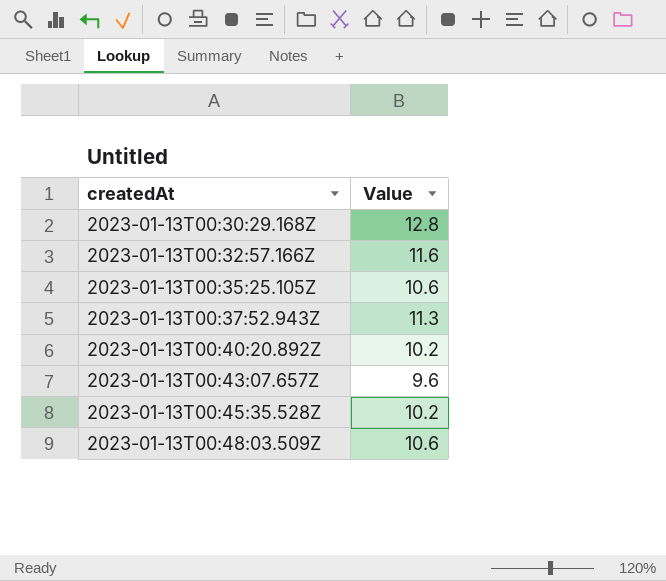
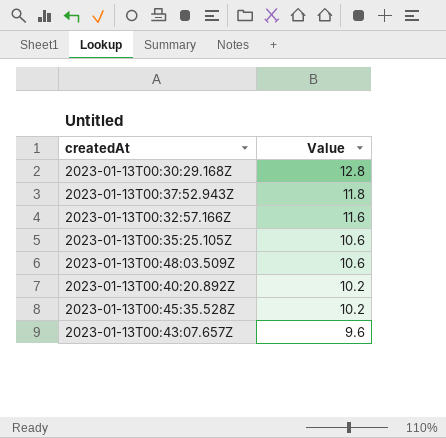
row order: createdAt ascending -> Value descending
2023-01-13T00:37:52.943Z | Value: 11.3 -> 11.8

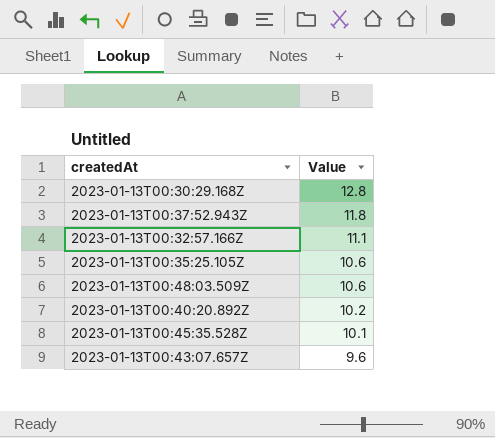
2023-01-13T00:32:57.166Z | Value: 11.6 -> 11.1
2023-01-13T00:45:35.528Z | Value: 10.2 -> 10.1

